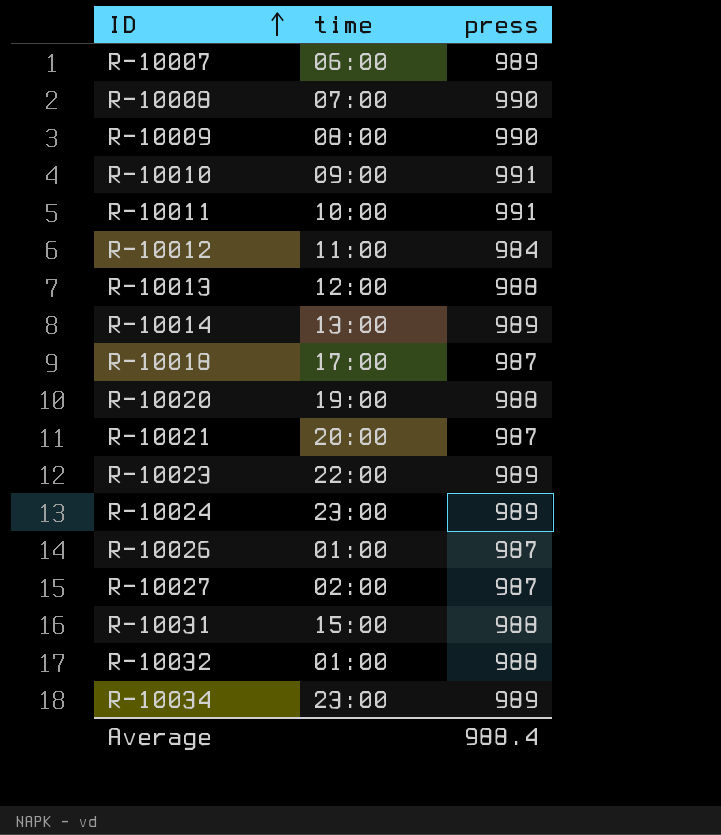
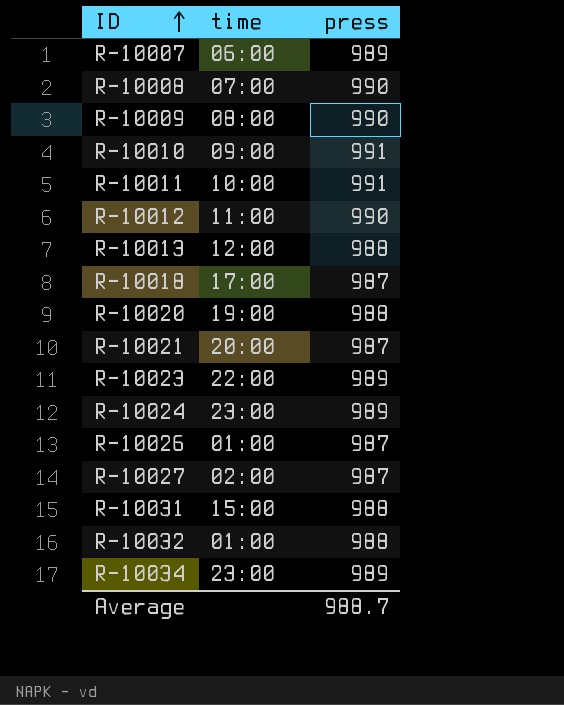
row R-10014: 13:00 | 989 -> none
R-10012 | press: 984 -> 990
Average | press: 988.4 -> 988.7

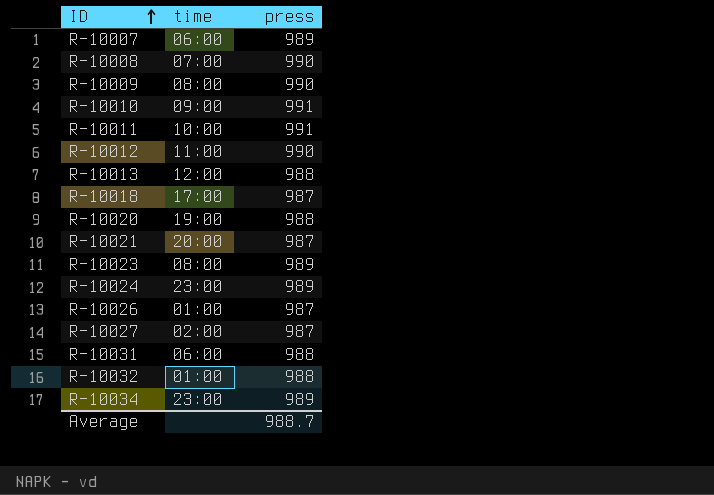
R-10023 | time: 22:00 -> 08:00
R-10031 | time: 15:00 -> 06:00

